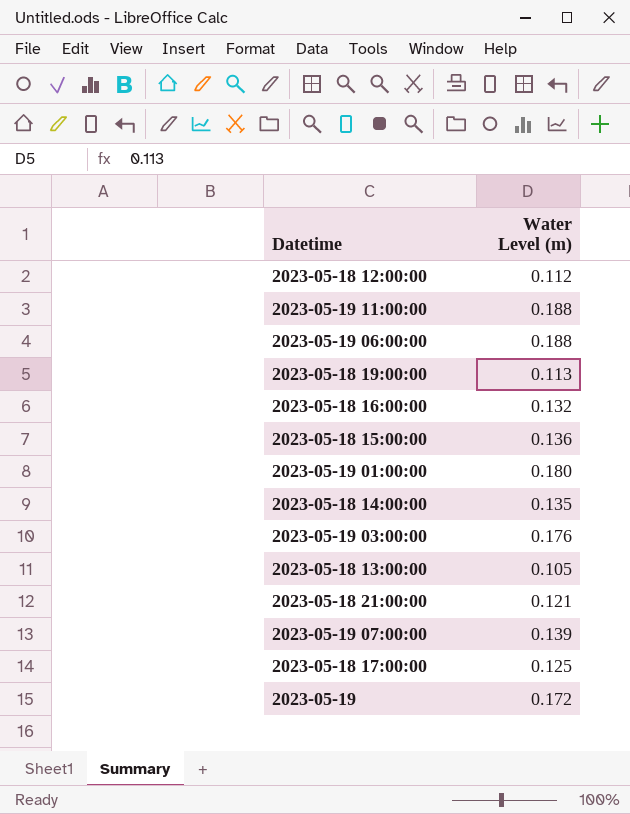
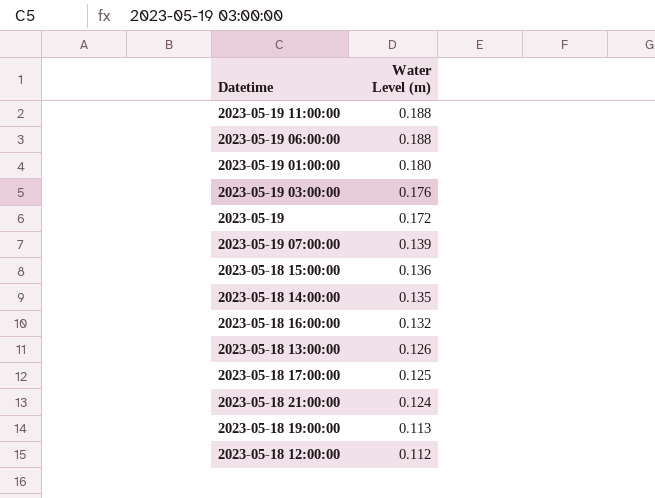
row order: none -> Water Level (m) descending
2023-05-18 13:00:00 | Water Level (m): 0.105 -> 0.126
2023-05-18 21:00:00 | Water Level (m): 0.121 -> 0.124

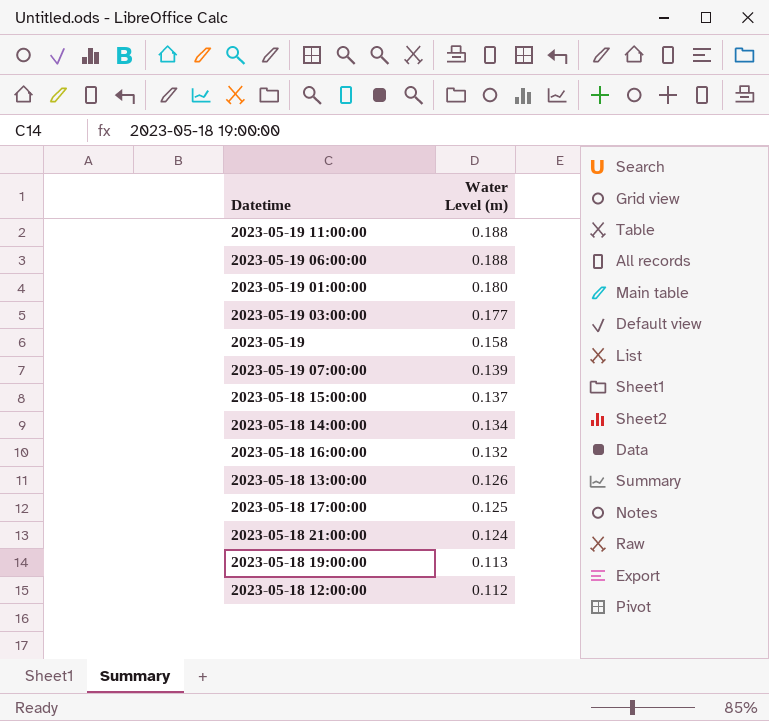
2023-05-19 03:00:00 | Water Level (m): 0.176 -> 0.177
2023-05-19 | Water Level (m): 0.172 -> 0.158
2023-05-18 15:00:00 | Water Level (m): 0.136 -> 0.137
2023-05-18 14:00:00 | Water Level (m): 0.135 -> 0.134

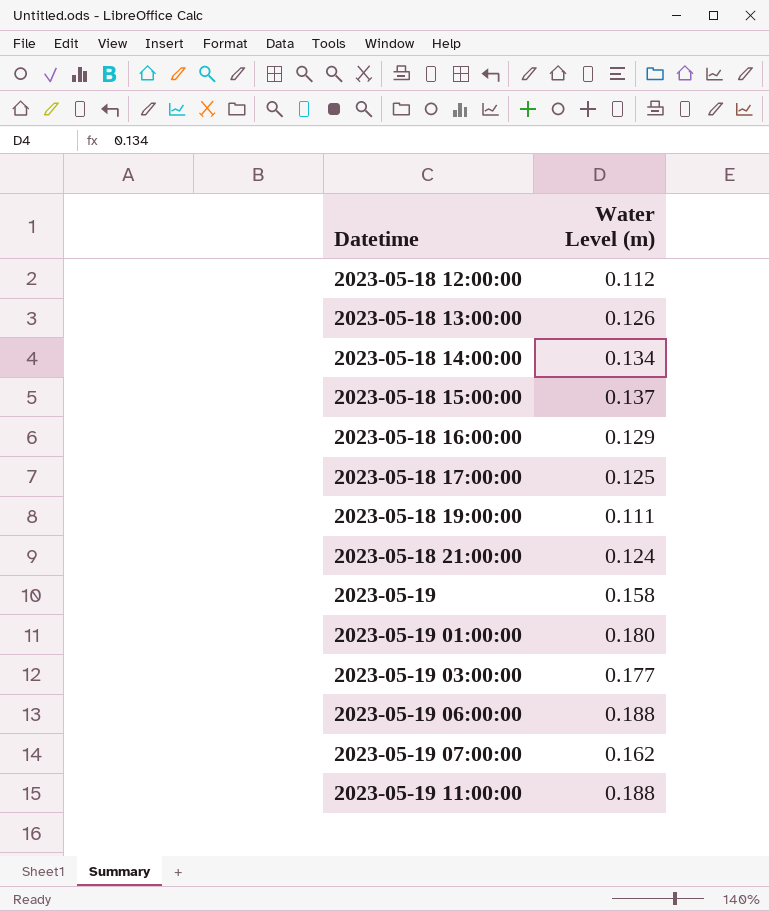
row order: Water Level (m) descending -> Datetime ascending
2023-05-18 16:00:00 | Water Level (m): 0.132 -> 0.129
2023-05-18 19:00:00 | Water Level (m): 0.113 -> 0.111
2023-05-19 07:00:00 | Water Level (m): 0.139 -> 0.162

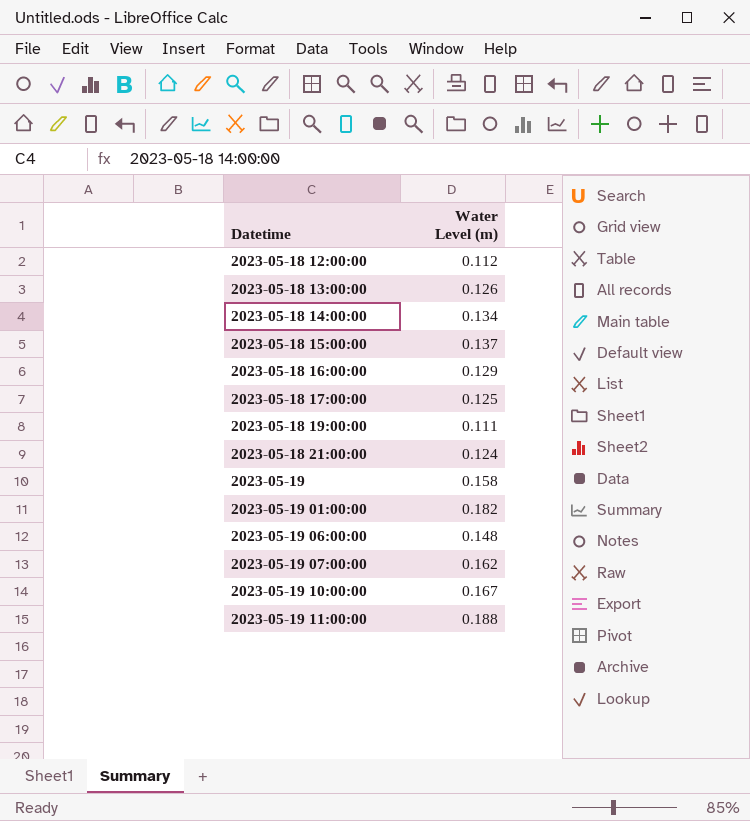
row 2023-05-19 03:00:00: 0.177 -> none
2023-05-19 01:00:00 | Water Level (m): 0.180 -> 0.182
2023-05-19 06:00:00 | Water Level (m): 0.188 -> 0.148
row 2023-05-19 10:00:00: none -> 0.167

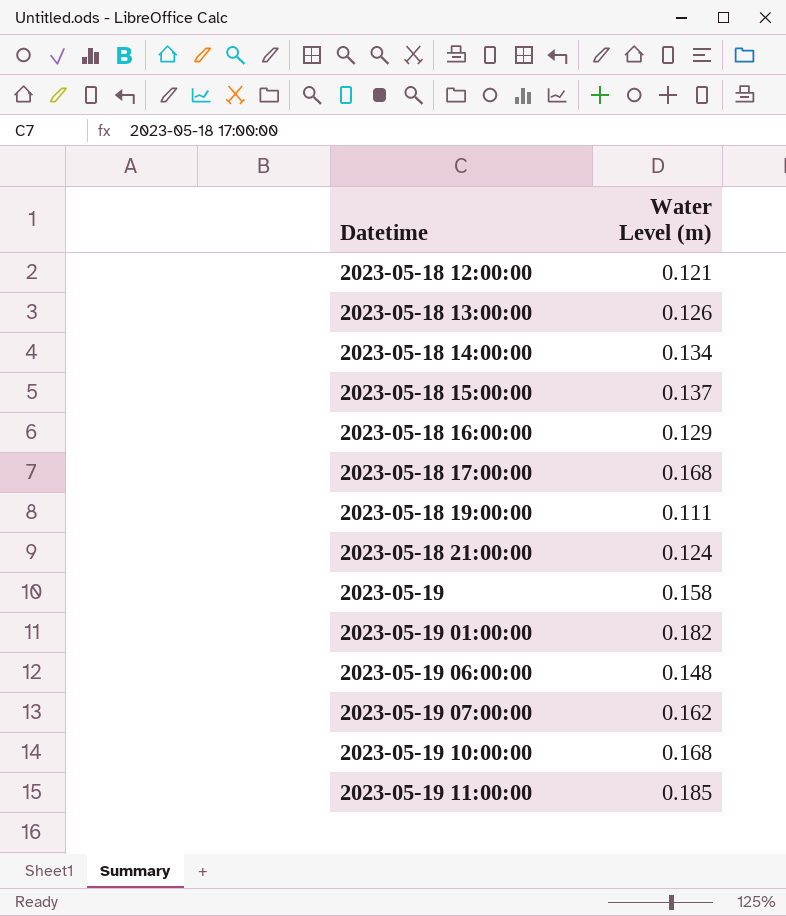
2023-05-18 12:00:00 | Water Level (m): 0.112 -> 0.121
2023-05-18 17:00:00 | Water Level (m): 0.125 -> 0.168
2023-05-19 10:00:00 | Water Level (m): 0.167 -> 0.168
2023-05-19 11:00:00 | Water Level (m): 0.188 -> 0.185

